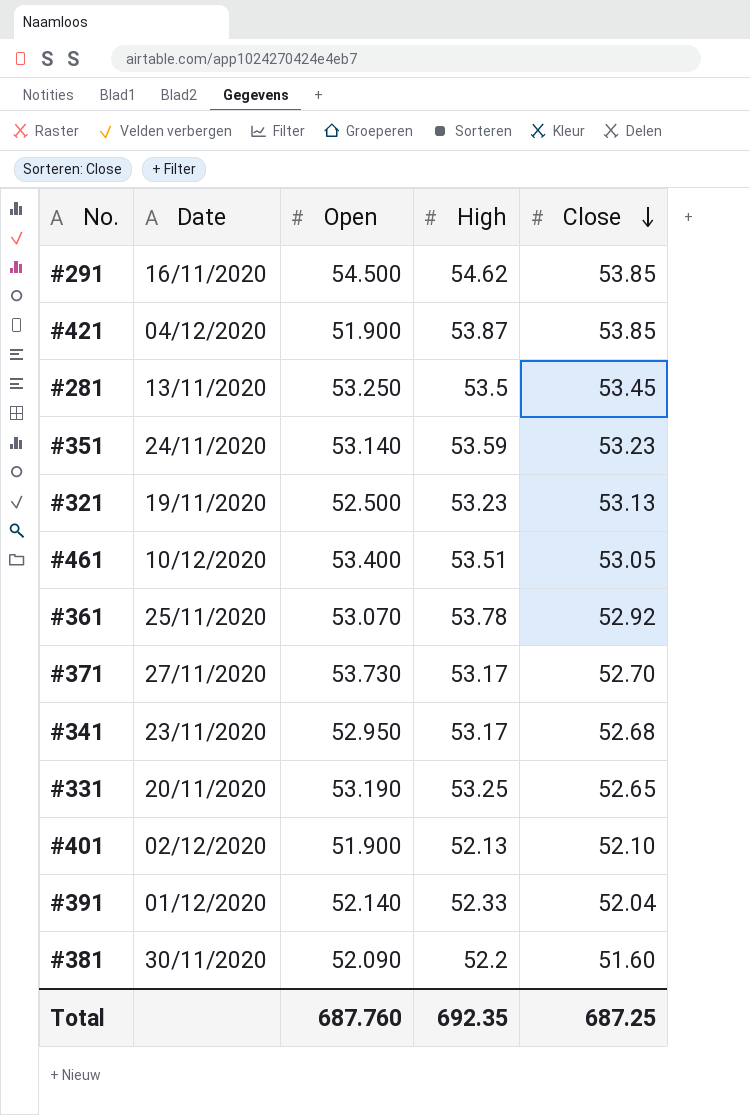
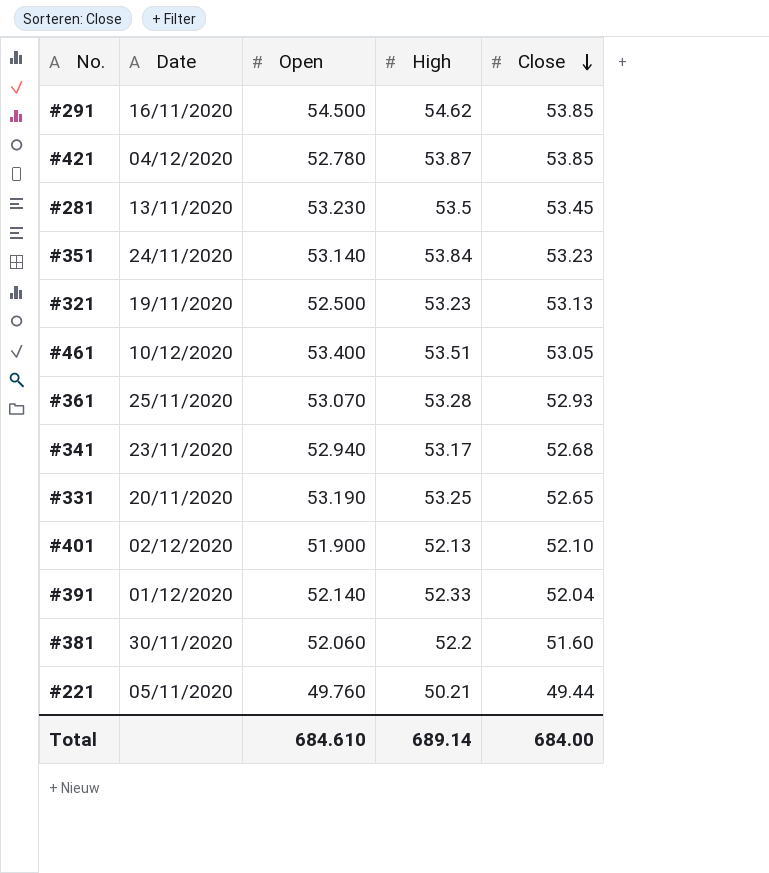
row #371: 27/11/2020 | 53.730 | 53.17 | 52.70 -> none
#421 | Open: 51.900 -> 52.780
#281 | Open: 53.250 -> 53.230
#351 | High: 53.59 -> 53.84
#361 | High: 53.78 -> 53.28
#361 | Close: 52.92 -> 52.93
#341 | Open: 52.950 -> 52.940
#381 | Open: 52.090 -> 52.060
row #221: none -> 05/11/2020 | 49.760 | 50.21 | 49.44
Total | Open: 687.760 -> 684.610
Total | High: 692.35 -> 689.14
Total | Close: 687.25 -> 684.00

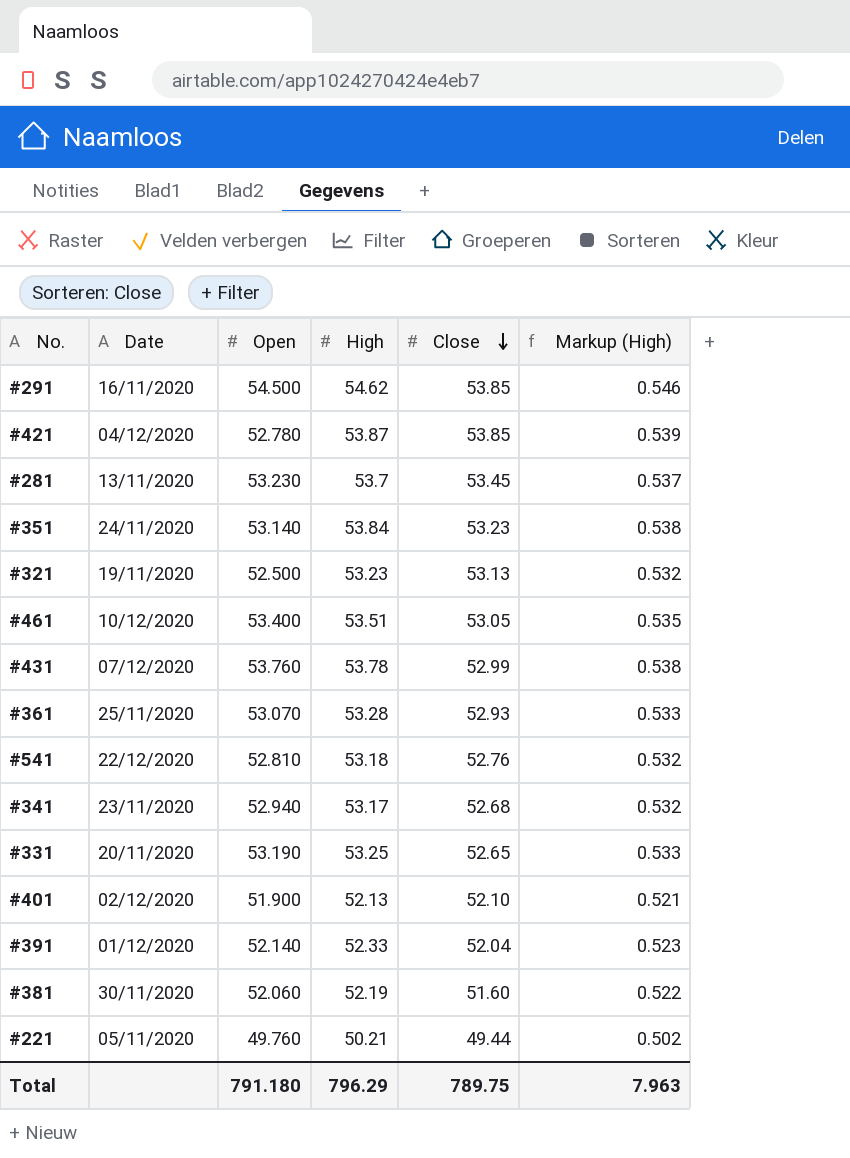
column Markup (High) | formula: none -> [High] * 0.01
#281 | High: 53.5 -> 53.7
row #431: none -> 07/12/2020 | 53.760 | 53.78 | 52.99 | 0.538
row #541: none -> 22/12/2020 | 52.810 | 53.18 | 52.76 | 0.532
#381 | High: 52.2 -> 52.19
Total | Open: 684.610 -> 791.180
Total | High: 689.14 -> 796.29
Total | Close: 684.00 -> 789.75

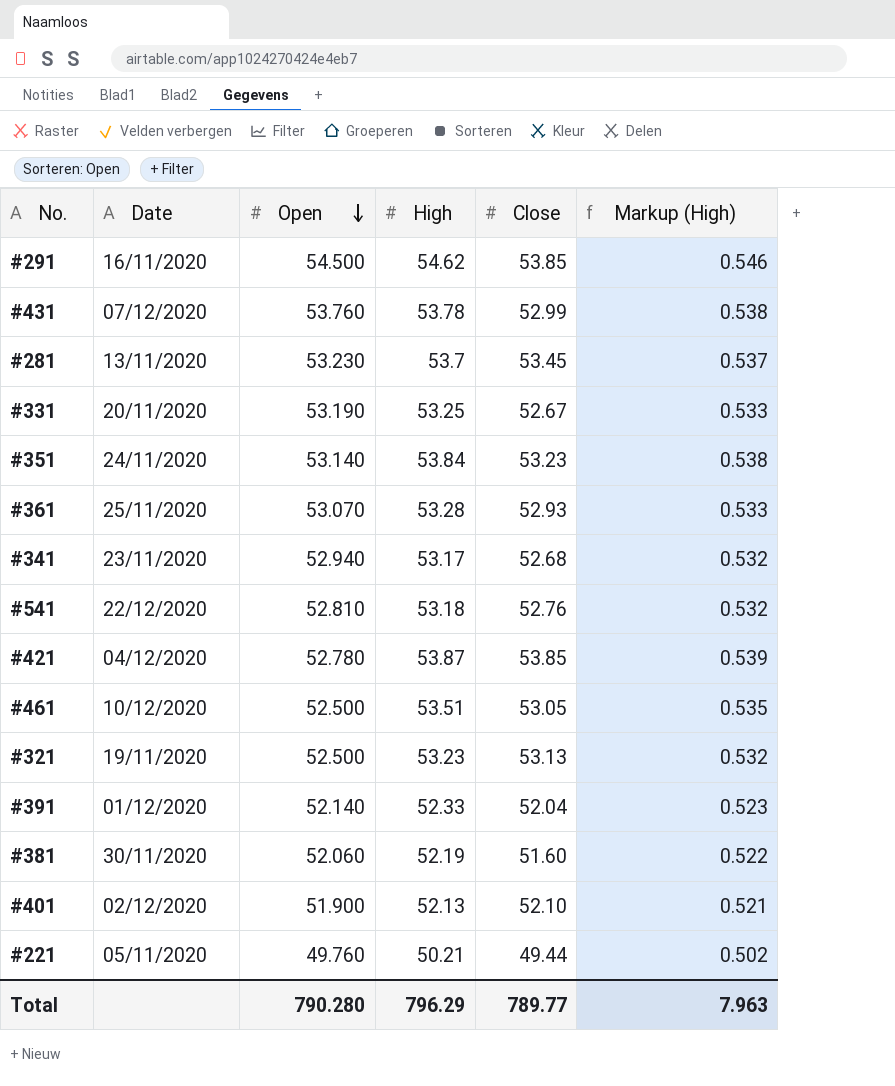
row order: Close descending -> Open descending
#331 | Close: 52.65 -> 52.67
#461 | Open: 53.400 -> 52.500
Total | Open: 791.180 -> 790.280
Total | Close: 789.75 -> 789.77

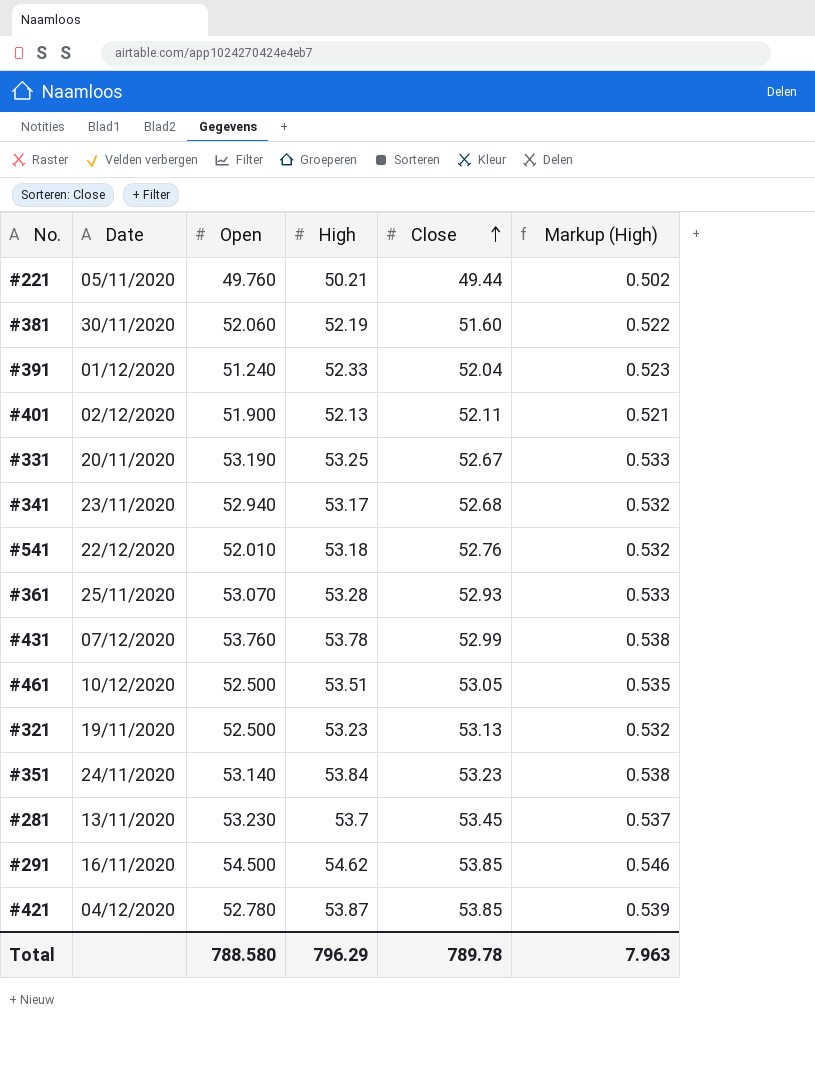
row order: Open descending -> Close ascending
#391 | Open: 52.140 -> 51.240
#401 | Close: 52.10 -> 52.11
#541 | Open: 52.810 -> 52.010
Total | Open: 790.280 -> 788.580
Total | Close: 789.77 -> 789.78

